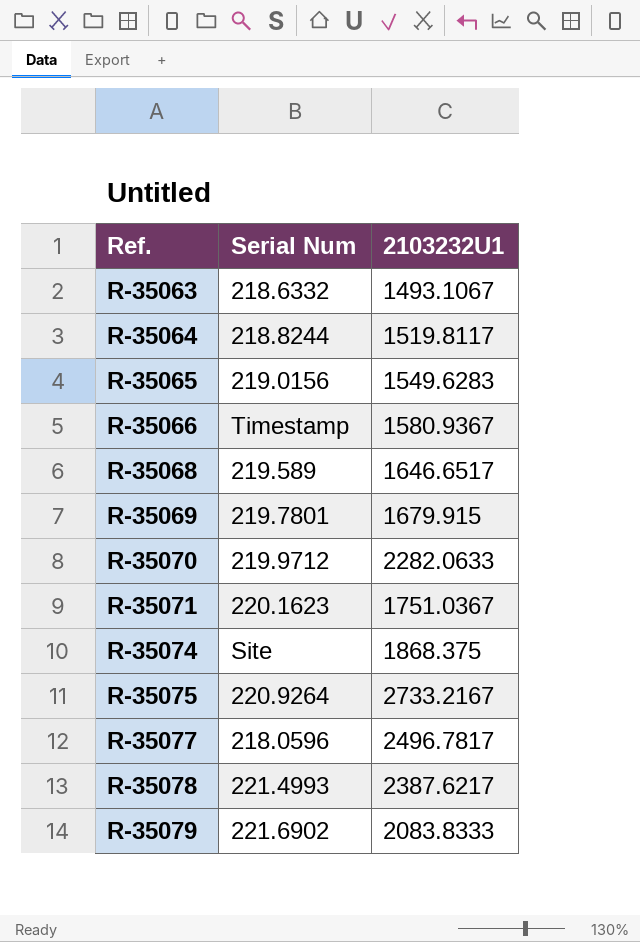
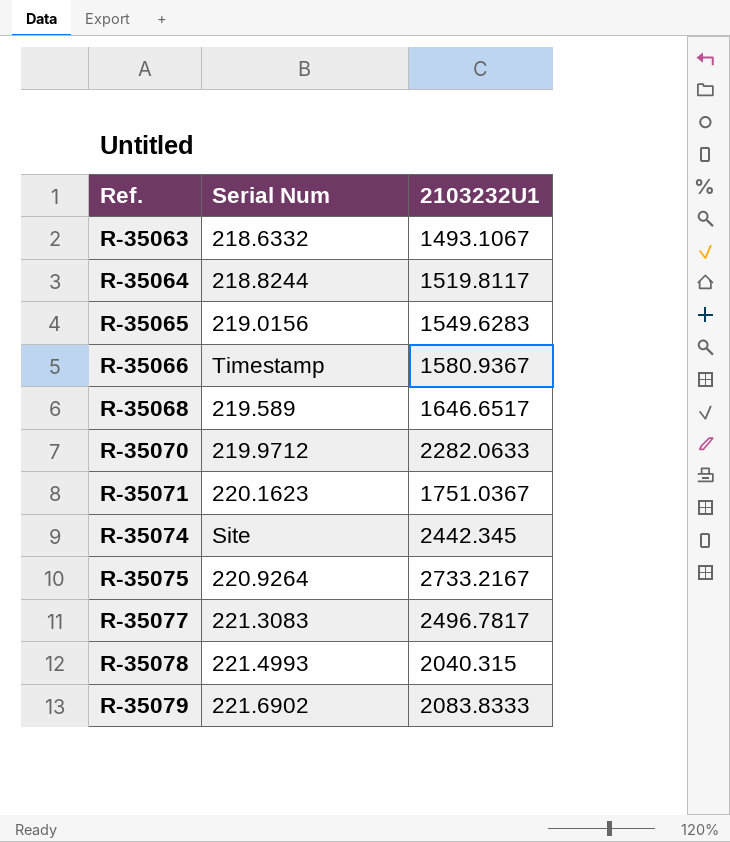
row R-35069: 219.7801 | 1679.915 -> none
R-35074 | 2103232U1: 1868.375 -> 2442.345
R-35077 | Serial Num: 218.0596 -> 221.3083
R-35078 | 2103232U1: 2387.6217 -> 2040.315

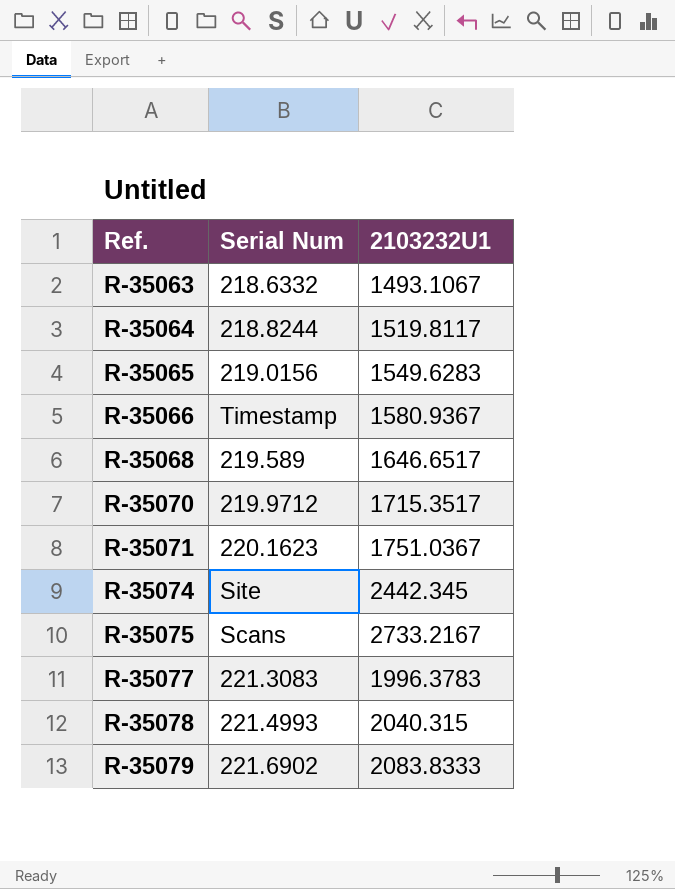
R-35070 | 2103232U1: 2282.0633 -> 1715.3517
R-35075 | Serial Num: 220.9264 -> Scans
R-35077 | 2103232U1: 2496.7817 -> 1996.3783

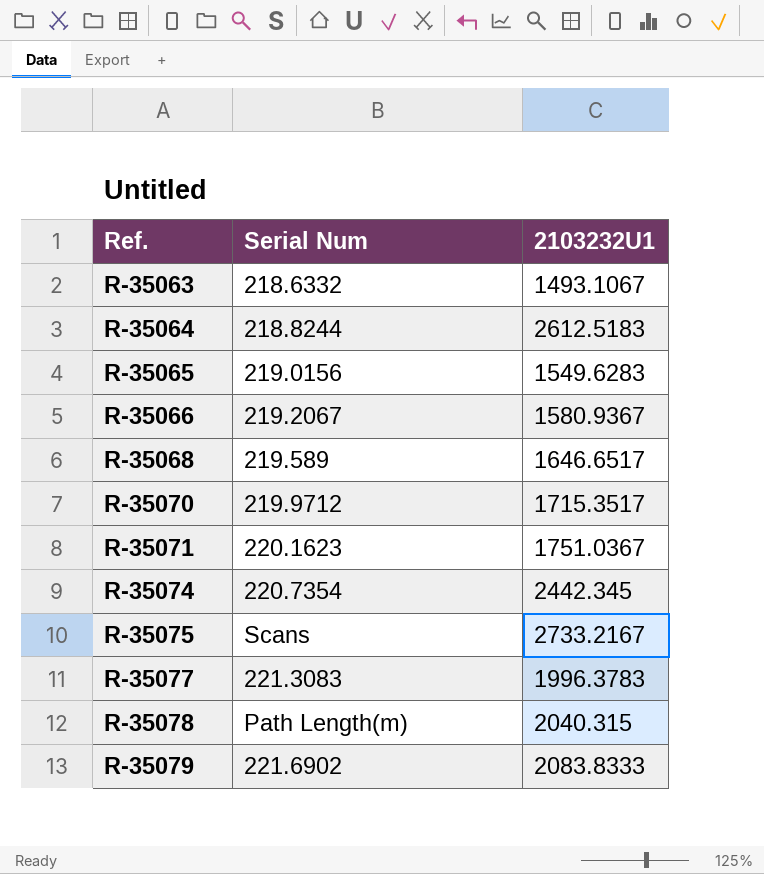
R-35064 | 2103232U1: 1519.8117 -> 2612.5183
R-35066 | Serial Num: Timestamp -> 219.2067
R-35074 | Serial Num: Site -> 220.7354
R-35078 | Serial Num: 221.4993 -> Path Length(m)

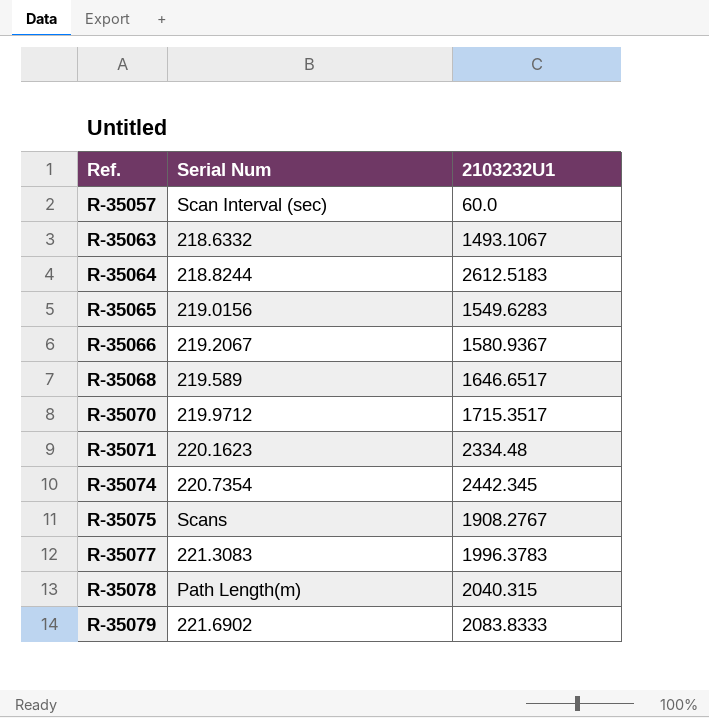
row R-35057: none -> Scan Interval (sec) | 60.0
R-35071 | 2103232U1: 1751.0367 -> 2334.48
R-35075 | 2103232U1: 2733.2167 -> 1908.2767

